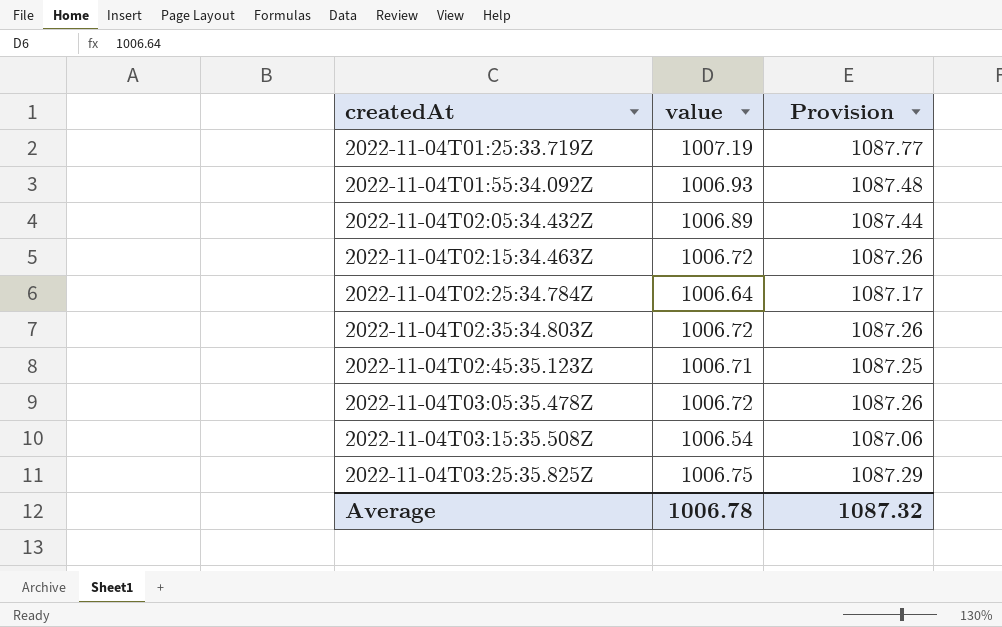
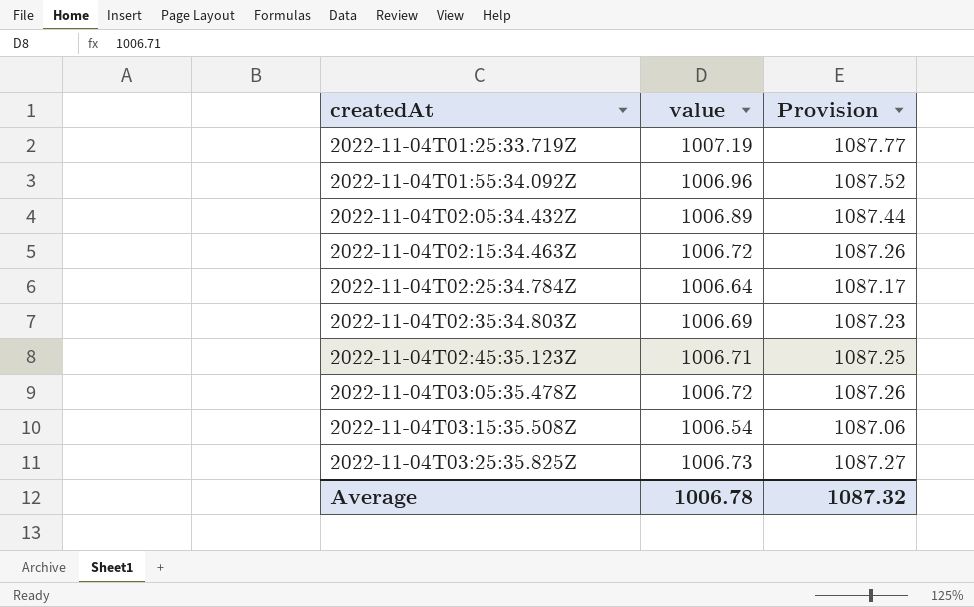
2022-11-04T01:55:34.092Z | value: 1006.93 -> 1006.96
2022-11-04T01:55:34.092Z | Provision: 1087.48 -> 1087.52
2022-11-04T02:35:34.803Z | value: 1006.72 -> 1006.69
2022-11-04T02:35:34.803Z | Provision: 1087.26 -> 1087.23
2022-11-04T03:25:35.825Z | value: 1006.75 -> 1006.73
2022-11-04T03:25:35.825Z | Provision: 1087.29 -> 1087.27

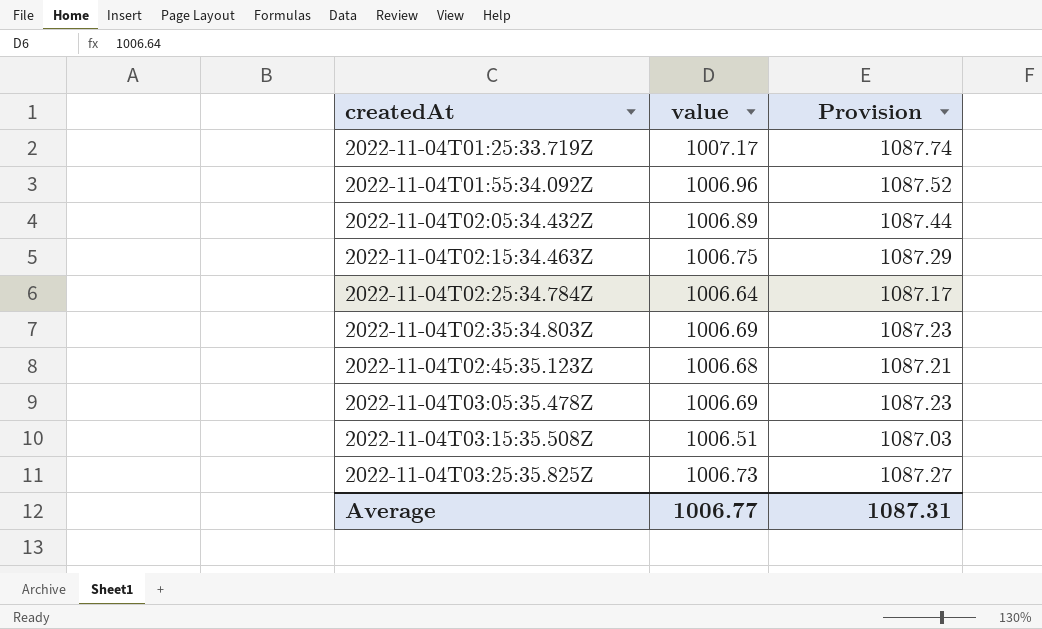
2022-11-04T01:25:33.719Z | value: 1007.19 -> 1007.17
2022-11-04T01:25:33.719Z | Provision: 1087.77 -> 1087.74
2022-11-04T02:15:34.463Z | value: 1006.72 -> 1006.75
2022-11-04T02:15:34.463Z | Provision: 1087.26 -> 1087.29
2022-11-04T02:45:35.123Z | value: 1006.71 -> 1006.68
2022-11-04T02:45:35.123Z | Provision: 1087.25 -> 1087.21
2022-11-04T03:05:35.478Z | value: 1006.72 -> 1006.69
2022-11-04T03:05:35.478Z | Provision: 1087.26 -> 1087.23
2022-11-04T03:15:35.508Z | value: 1006.54 -> 1006.51
2022-11-04T03:15:35.508Z | Provision: 1087.06 -> 1087.03
Average | value: 1006.78 -> 1006.77
Average | Provision: 1087.32 -> 1087.31

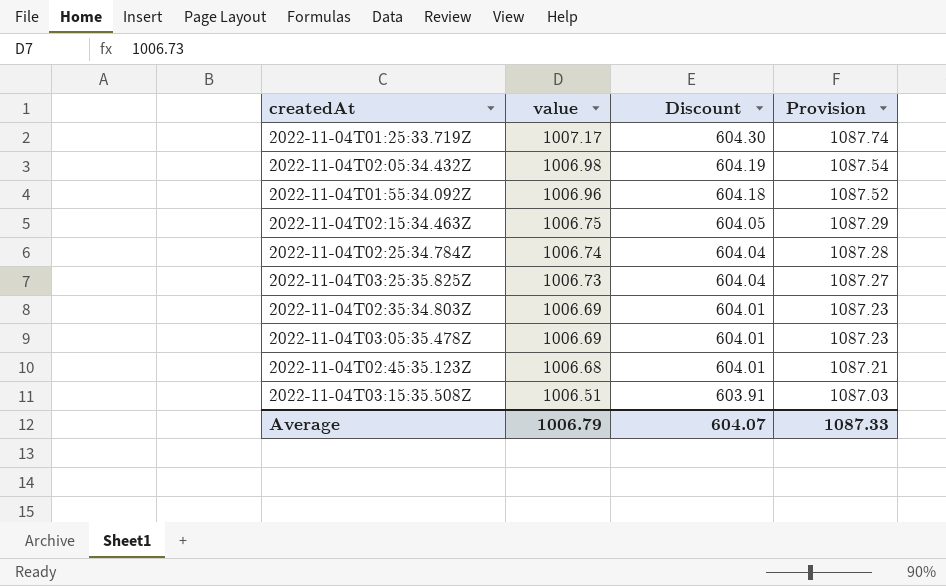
row order: createdAt ascending -> value descending
column Discount | formula: none -> [value] * 0.6
2022-11-04T02:05:34.432Z | value: 1006.89 -> 1006.98
2022-11-04T02:05:34.432Z | Provision: 1087.44 -> 1087.54
2022-11-04T02:25:34.784Z | value: 1006.64 -> 1006.74
2022-11-04T02:25:34.784Z | Provision: 1087.17 -> 1087.28
Average | value: 1006.77 -> 1006.79
Average | Provision: 1087.31 -> 1087.33

